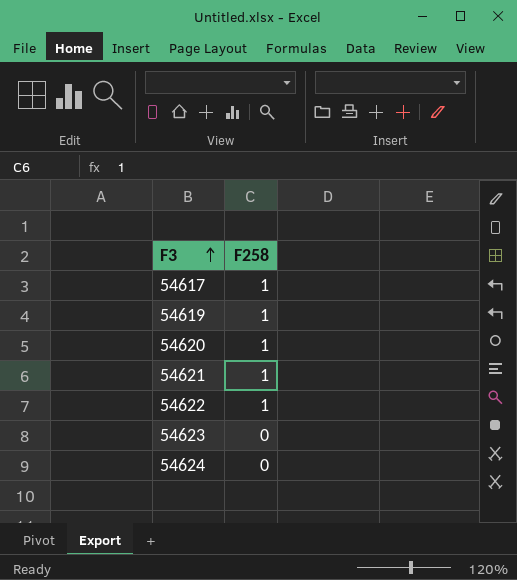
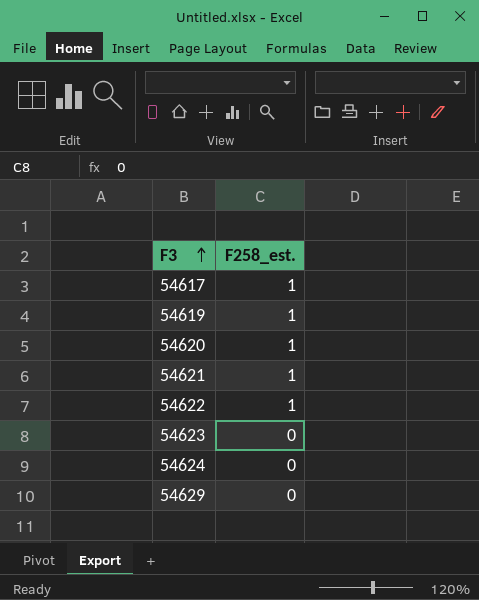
column name: F258 -> F258_est.
row 54629: none -> 0

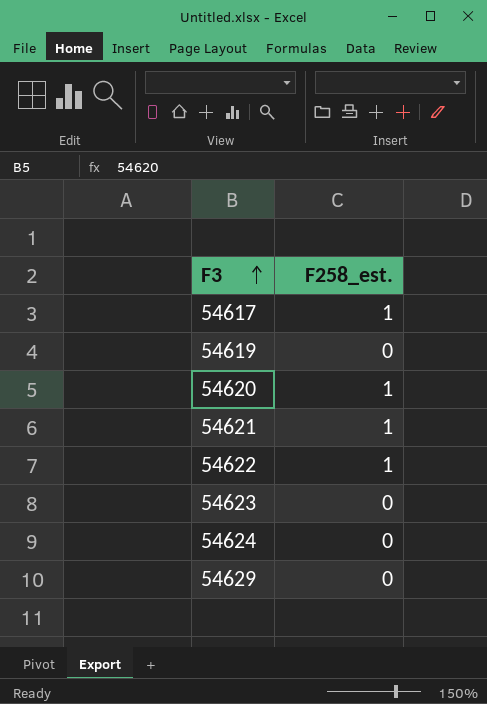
54619 | F258_est.: 1 -> 0

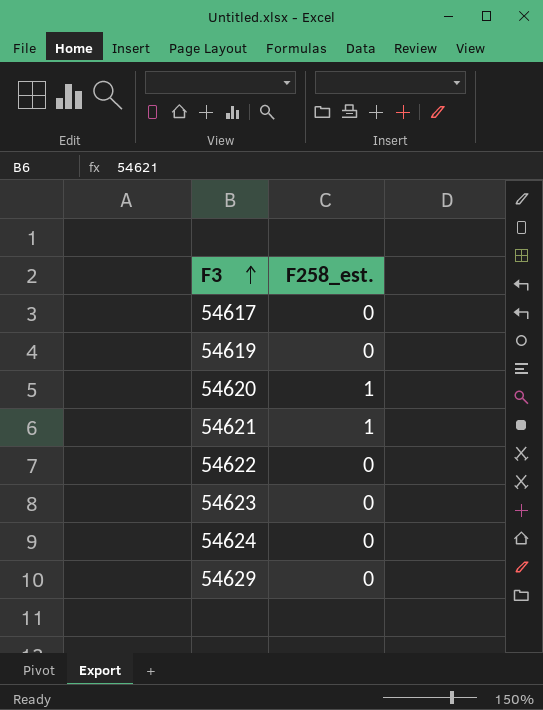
54617 | F258_est.: 1 -> 0
54622 | F258_est.: 1 -> 0

